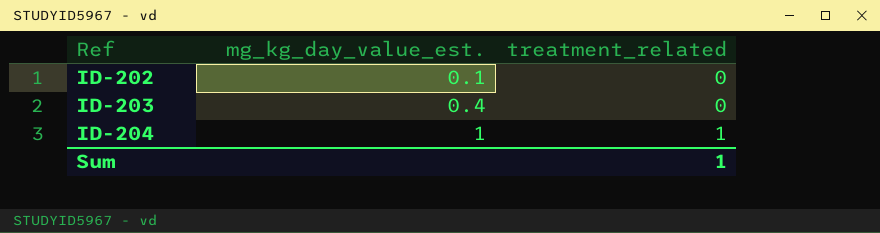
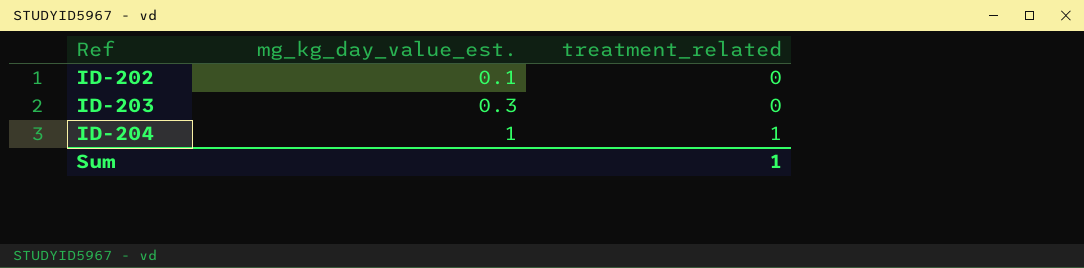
ID-203 | mg_kg_day_value_est.: 0.4 -> 0.3

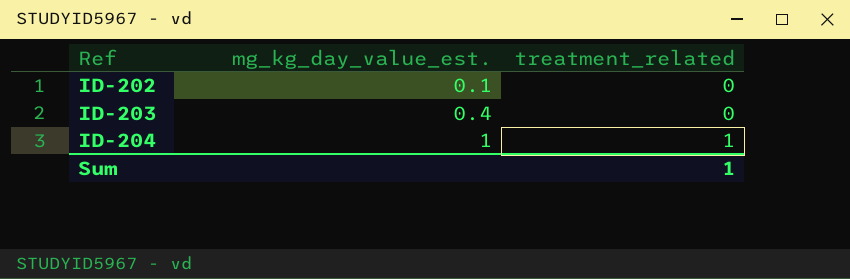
ID-203 | mg_kg_day_value_est.: 0.3 -> 0.4

